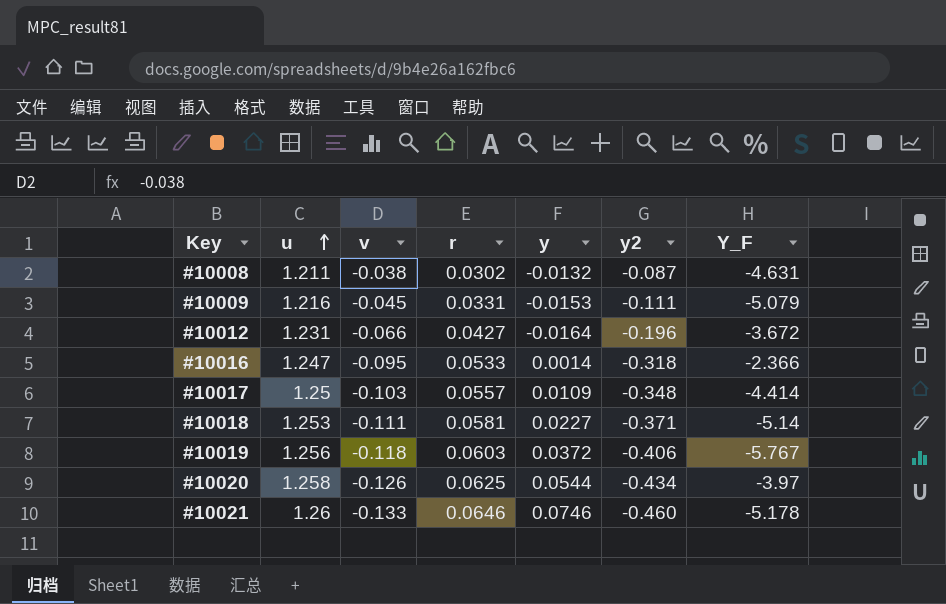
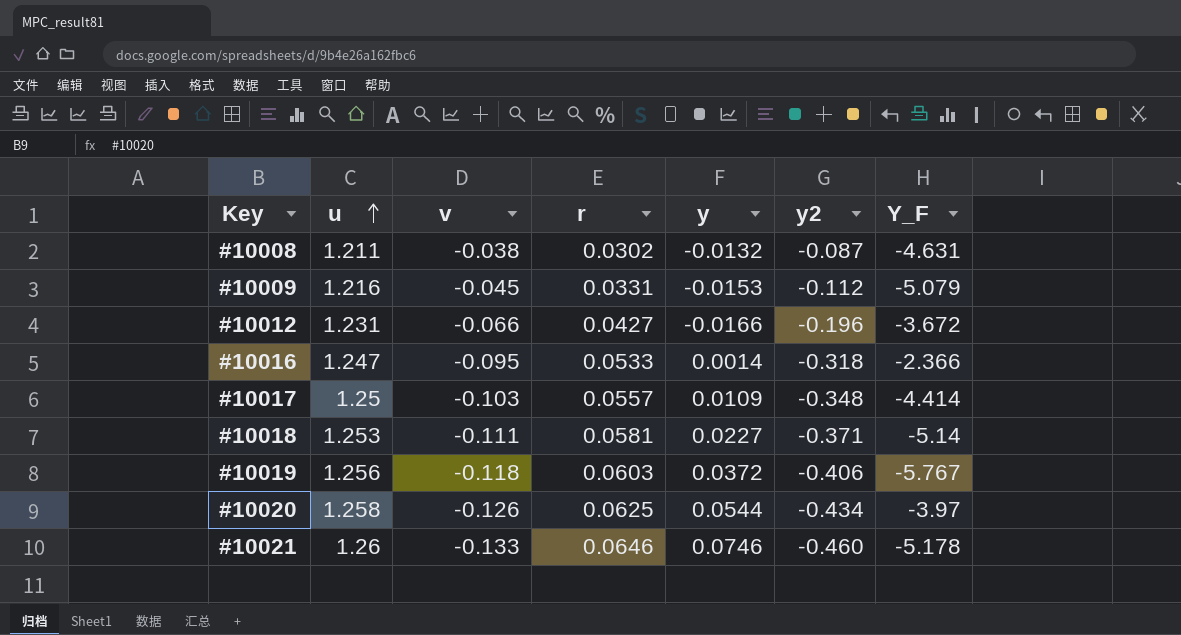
#10009 | y2: -0.111 -> -0.112
#10012 | y: -0.0164 -> -0.0166

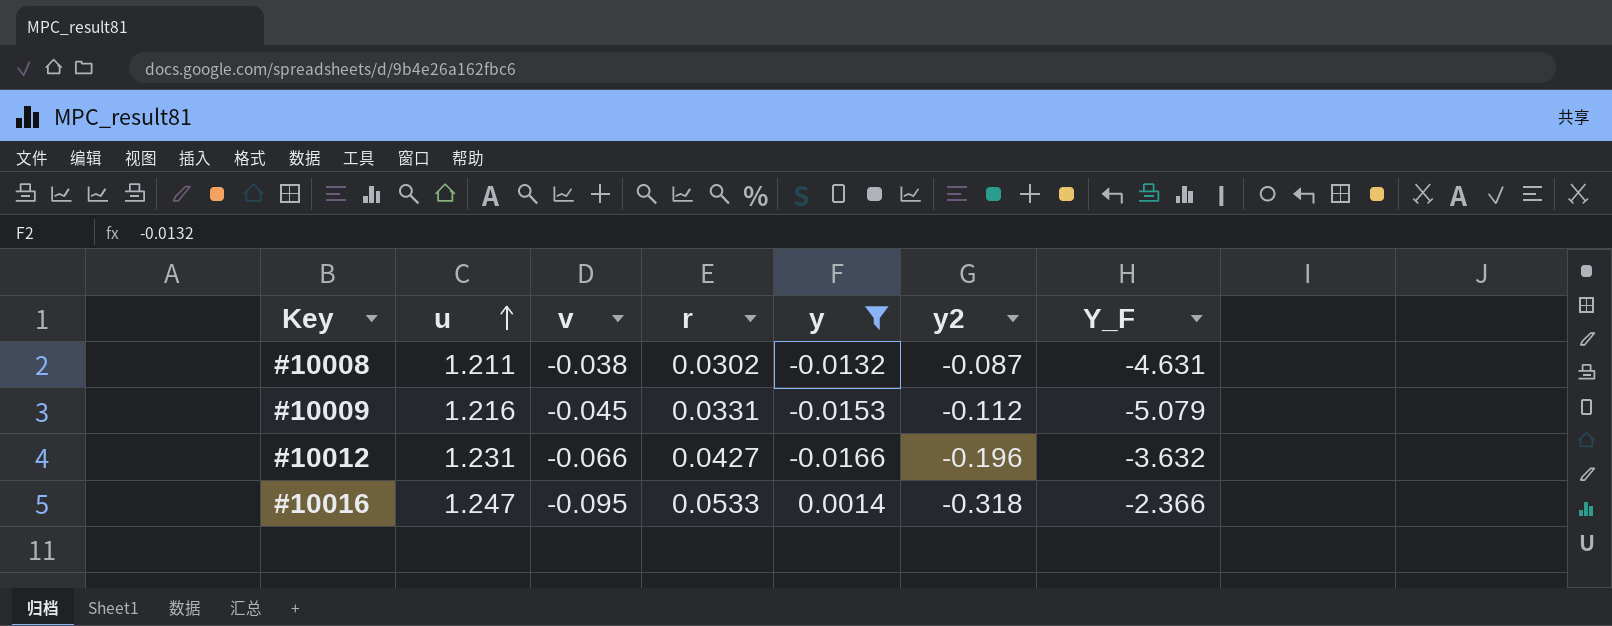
filter: none -> y <= 0.0014
#10012 | Y_F: -3.672 -> -3.632

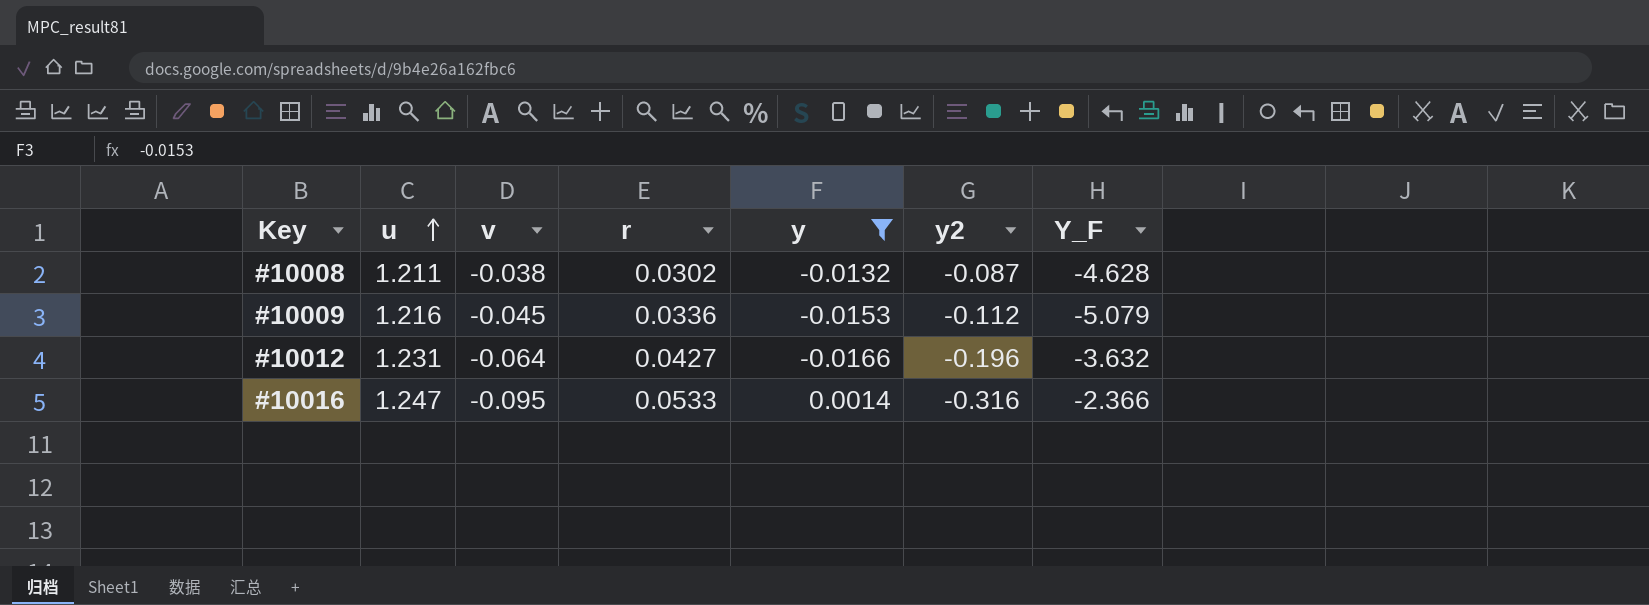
#10008 | Y_F: -4.631 -> -4.628
#10009 | r: 0.0331 -> 0.0336
#10012 | v: -0.066 -> -0.064
#10016 | y2: -0.318 -> -0.316

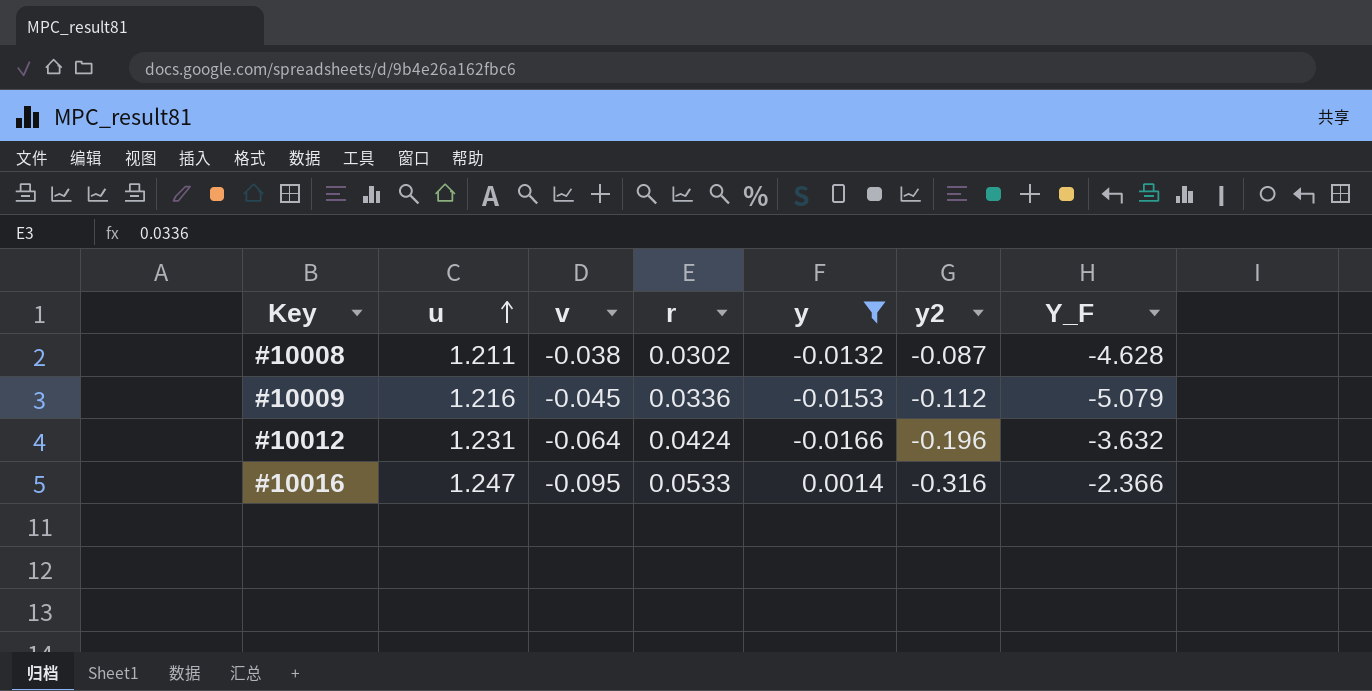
#10012 | r: 0.0427 -> 0.0424

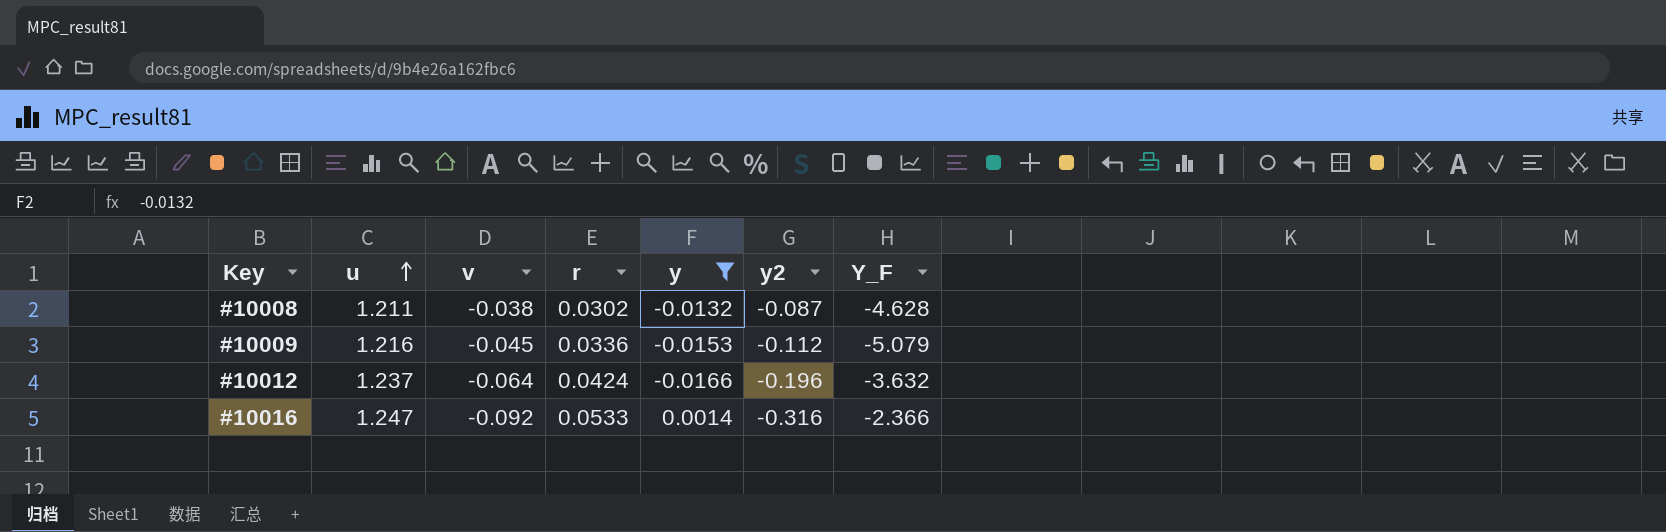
#10012 | u: 1.231 -> 1.237
#10016 | v: -0.095 -> -0.092

